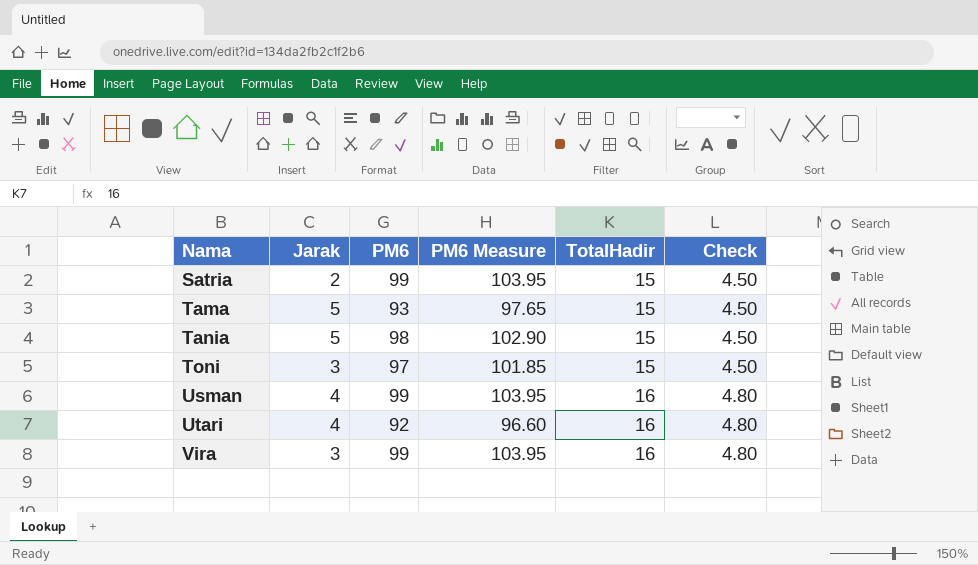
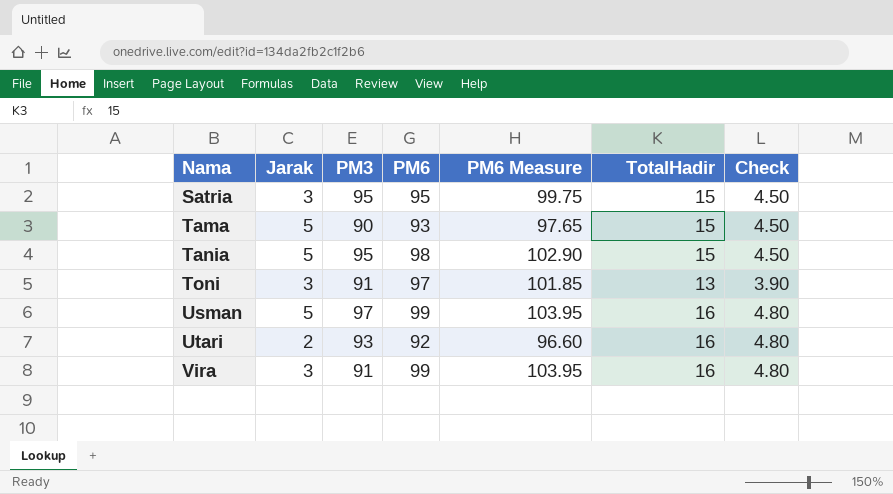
column PM3 | position: none -> 3
Satria | Jarak: 2 -> 3
Satria | PM6: 99 -> 95
Satria | PM6 Measure: 103.95 -> 99.75
Toni | TotalHadir: 15 -> 13
Toni | Check: 4.50 -> 3.90
Usman | Jarak: 4 -> 5
Utari | Jarak: 4 -> 2

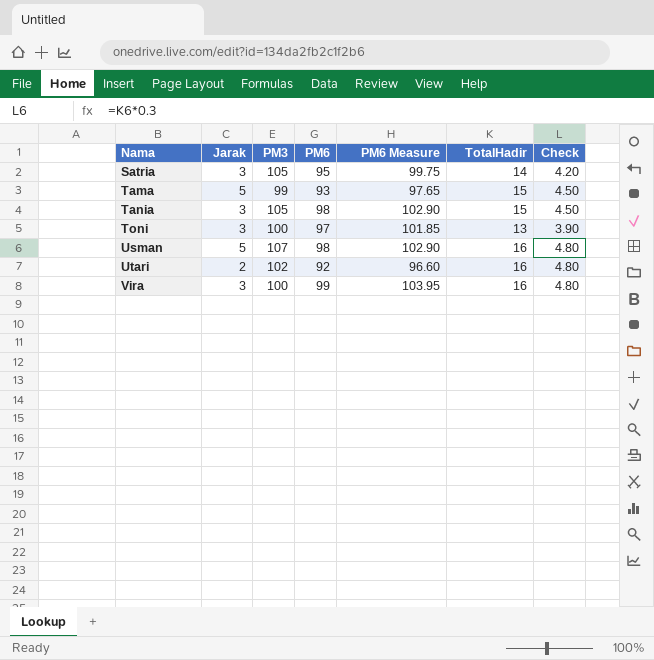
Satria | PM3: 95 -> 105
Satria | TotalHadir: 15 -> 14
Satria | Check: 4.50 -> 4.20
Tama | PM3: 90 -> 99
Tania | Jarak: 5 -> 3
Tania | PM3: 95 -> 105
Toni | PM3: 91 -> 100
Usman | PM3: 97 -> 107
Usman | PM6: 99 -> 98
Usman | PM6 Measure: 103.95 -> 102.90
Utari | PM3: 93 -> 102
Vira | PM3: 91 -> 100

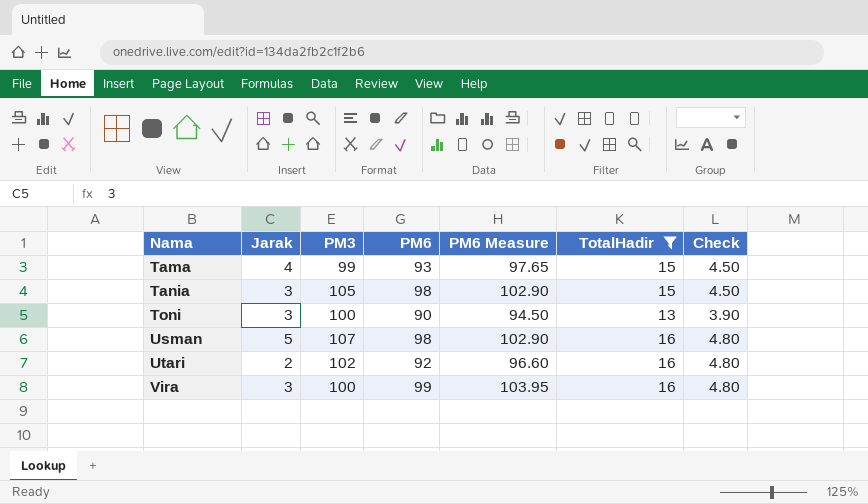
filter: none -> TotalHadir != 14
Tama | Jarak: 5 -> 4
Toni | PM6: 97 -> 90
Toni | PM6 Measure: 101.85 -> 94.50

